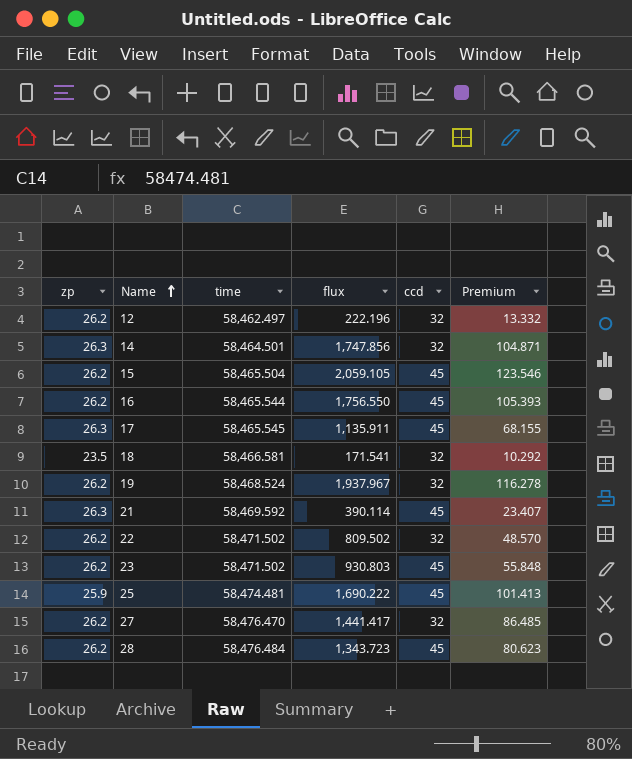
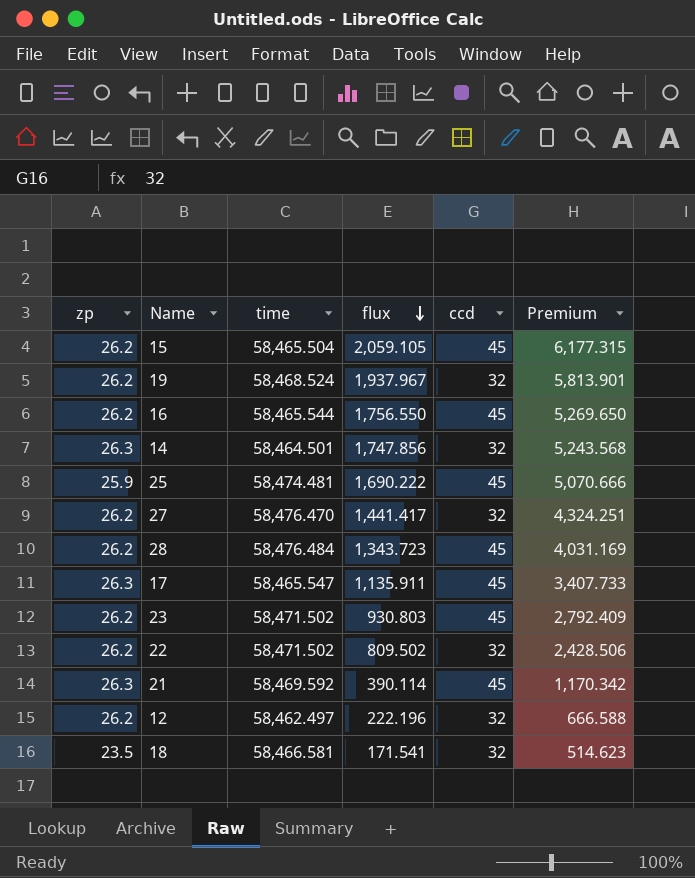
row order: Name ascending -> flux descending
column Premium | formula: [flux] * 0.06 -> [flux] * 3
17 | time: 58,465.545 -> 58,465.547

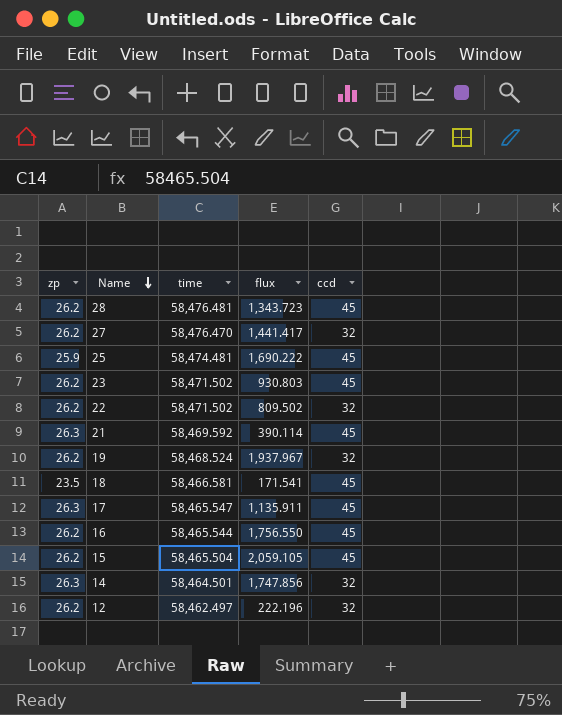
row order: flux descending -> Name descending
column Premium | formula: [flux] * 3 -> none
28 | time: 58,476.484 -> 58,476.481
18 | ccd: 32 -> 45

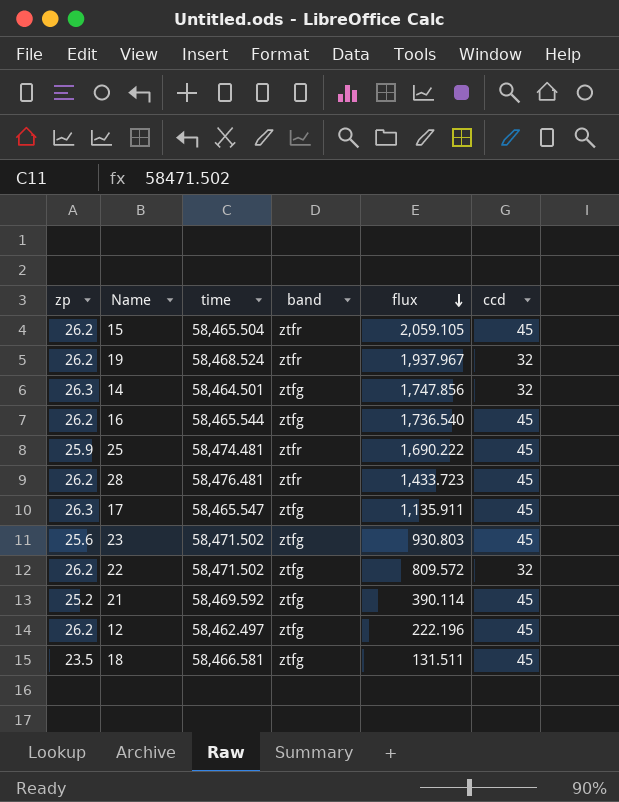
row order: Name descending -> flux descending
column band | position: none -> 4
row 27: 26.2 | 58,476.470 | 1,441.417 | 32 -> none
16 | flux: 1,756.550 -> 1,736.540
28 | flux: 1,343.723 -> 1,433.723
23 | zp: 26.2 -> 25.6
22 | flux: 809.502 -> 809.572
21 | zp: 26.3 -> 25.2
12 | ccd: 32 -> 45
18 | flux: 171.541 -> 131.511

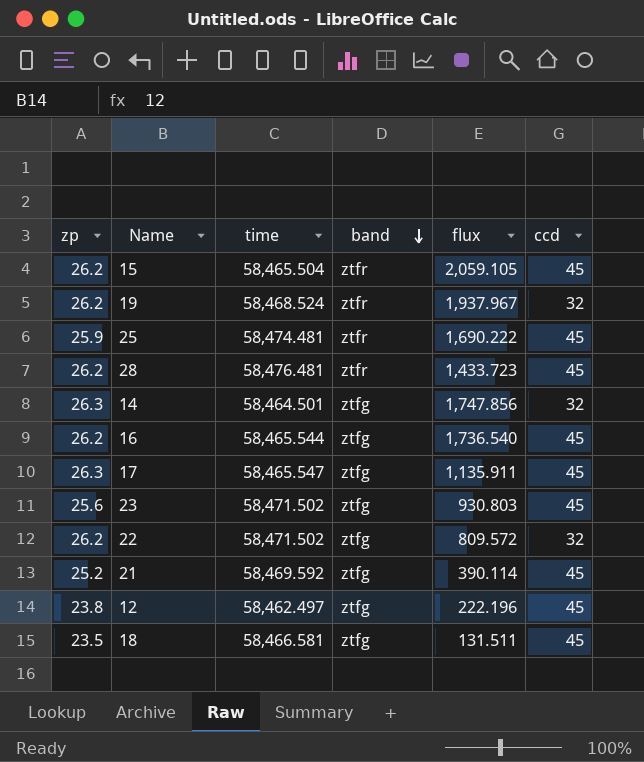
row order: flux descending -> band descending
12 | zp: 26.2 -> 23.8

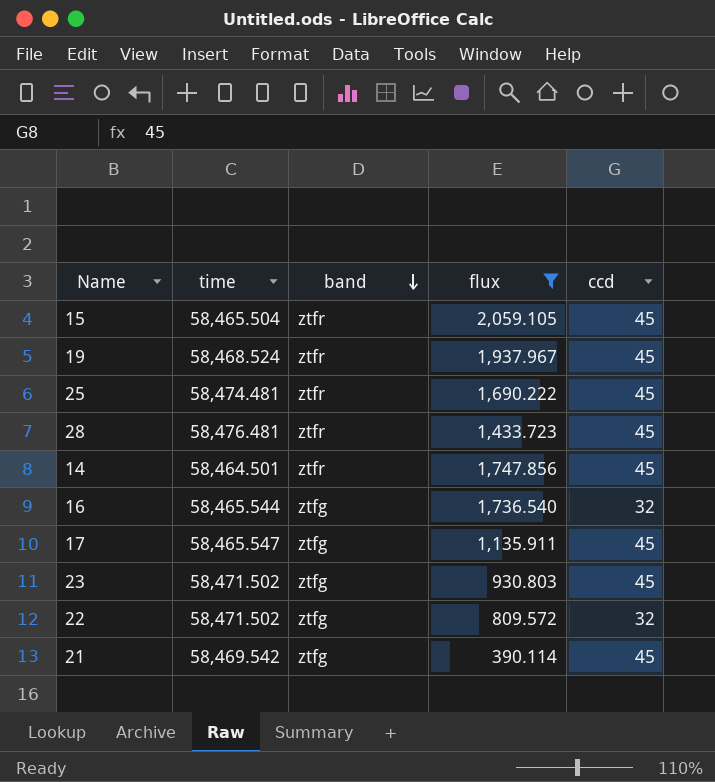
filter: none -> flux >= 390.114
column zp | position: 1 -> none
19 | ccd: 32 -> 45
14 | band: ztfg -> ztfr
14 | ccd: 32 -> 45
16 | ccd: 45 -> 32
21 | time: 58,469.592 -> 58,469.542

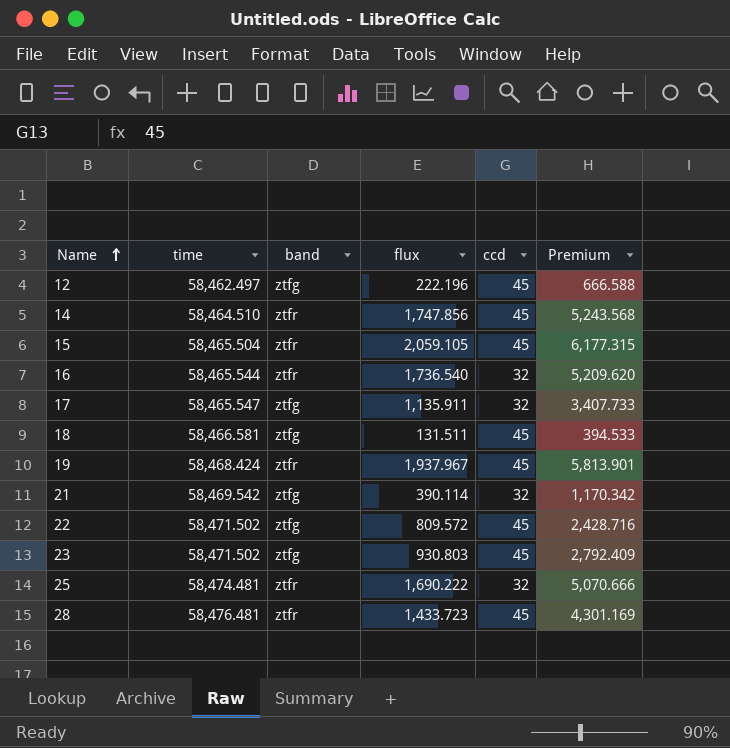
filter: flux >= 390.114 -> none
row order: band descending -> Name ascending
column Premium | formula: none -> [flux] * 3
14 | time: 58,464.501 -> 58,464.510
16 | band: ztfg -> ztfr
17 | ccd: 45 -> 32
19 | time: 58,468.524 -> 58,468.424
21 | ccd: 45 -> 32
22 | ccd: 32 -> 45
25 | ccd: 45 -> 32

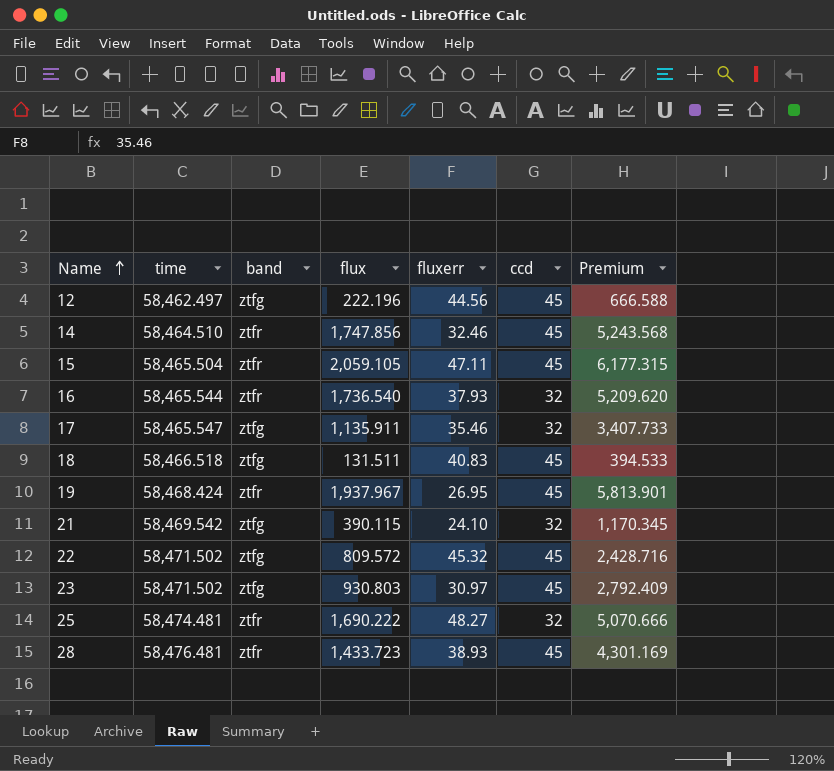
column fluxerr | position: none -> 5
18 | time: 58,466.581 -> 58,466.518
21 | flux: 390.114 -> 390.115
21 | Premium: 1,170.342 -> 1,170.345

